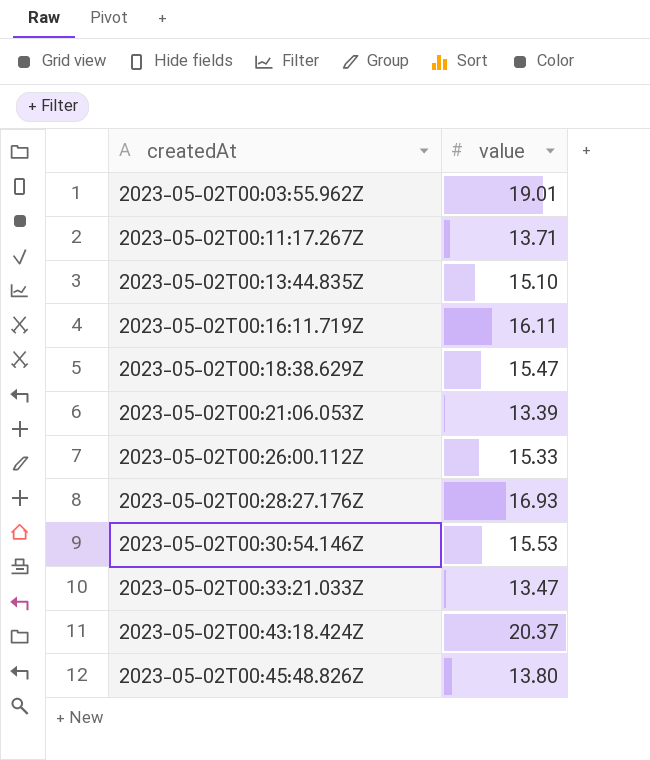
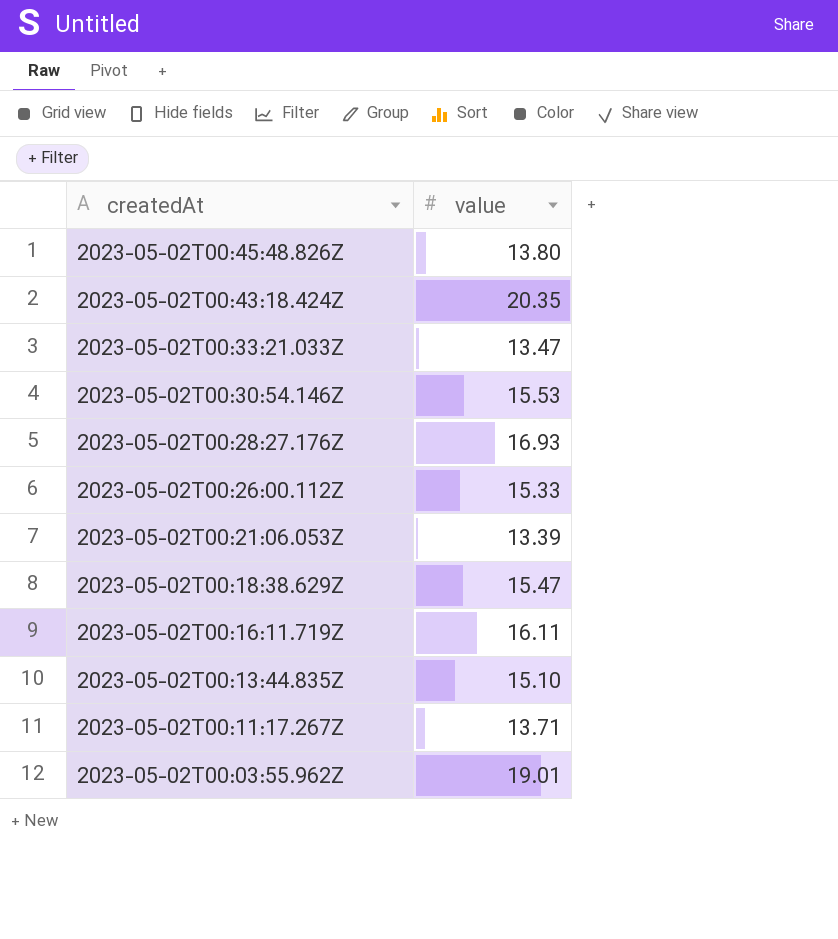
row order: createdAt ascending -> createdAt descending
2023-05-02T00:43:18.424Z | value: 20.37 -> 20.35

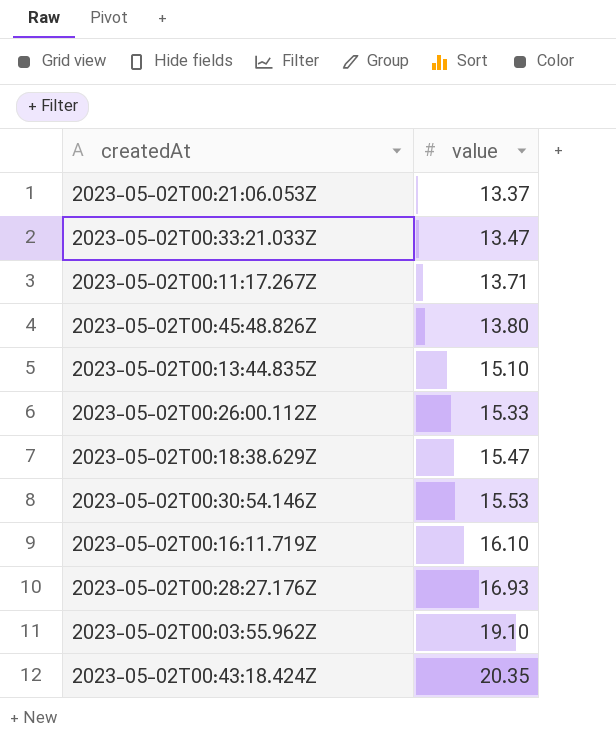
row order: createdAt descending -> value ascending
2023-05-02T00:21:06.053Z | value: 13.39 -> 13.37
2023-05-02T00:16:11.719Z | value: 16.11 -> 16.10
2023-05-02T00:03:55.962Z | value: 19.01 -> 19.10

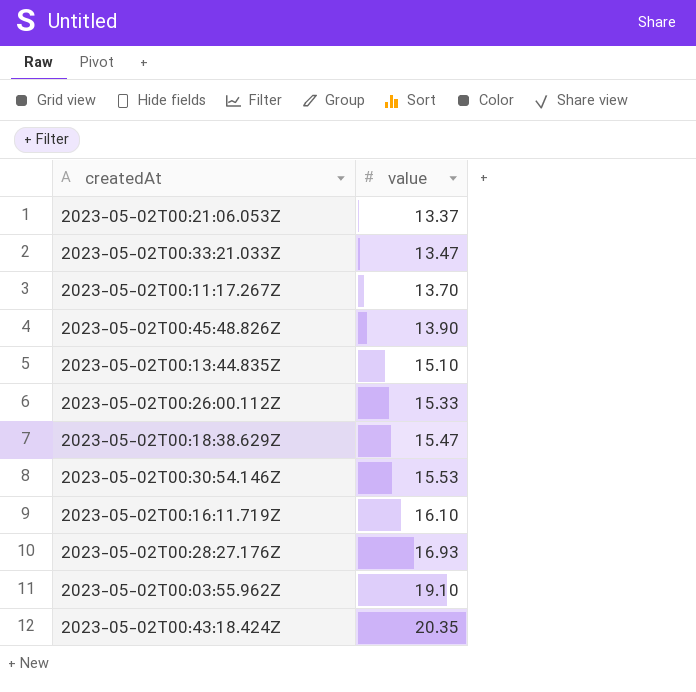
2023-05-02T00:11:17.267Z | value: 13.71 -> 13.70
2023-05-02T00:45:48.826Z | value: 13.80 -> 13.90

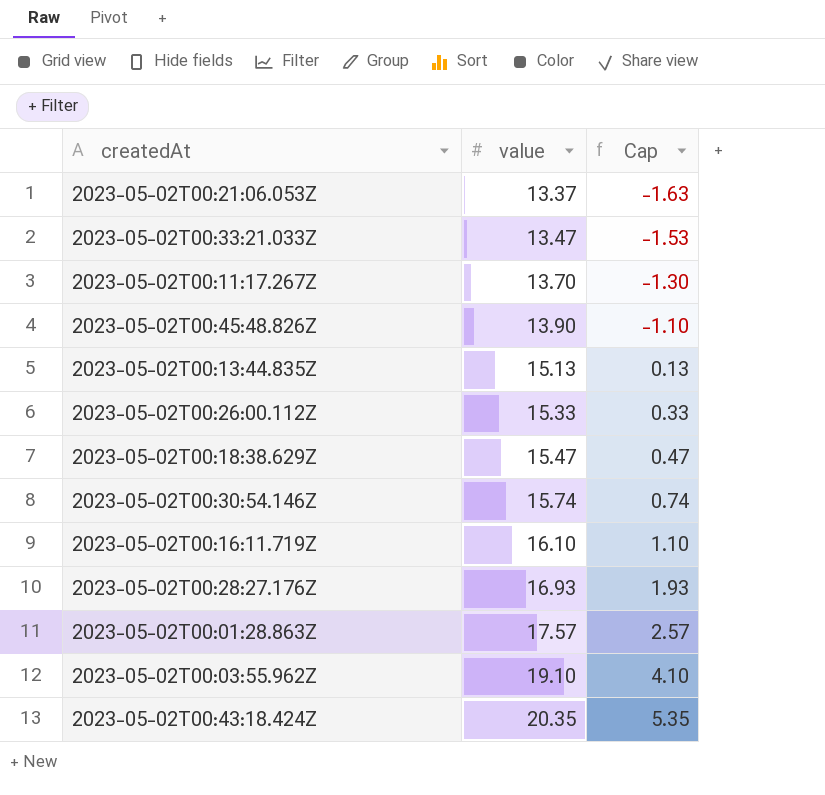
column Cap | formula: none -> [value] - 15
2023-05-02T00:13:44.835Z | value: 15.10 -> 15.13
2023-05-02T00:30:54.146Z | value: 15.53 -> 15.74
row 2023-05-02T00:01:28.863Z: none -> 17.57 | 2.57

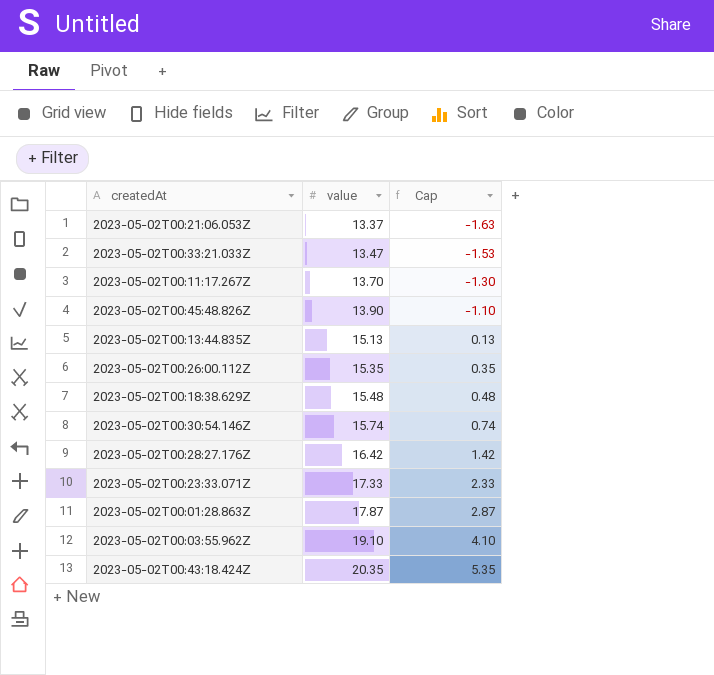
row 2023-05-02T00:16:11.719Z: 16.10 | 1.10 -> none
2023-05-02T00:26:00.112Z | value: 15.33 -> 15.35
2023-05-02T00:26:00.112Z | Cap: 0.33 -> 0.35
2023-05-02T00:18:38.629Z | value: 15.47 -> 15.48
2023-05-02T00:18:38.629Z | Cap: 0.47 -> 0.48
2023-05-02T00:28:27.176Z | value: 16.93 -> 16.42
2023-05-02T00:28:27.176Z | Cap: 1.93 -> 1.42
row 2023-05-02T00:23:33.071Z: none -> 17.33 | 2.33
2023-05-02T00:01:28.863Z | value: 17.57 -> 17.87
2023-05-02T00:01:28.863Z | Cap: 2.57 -> 2.87

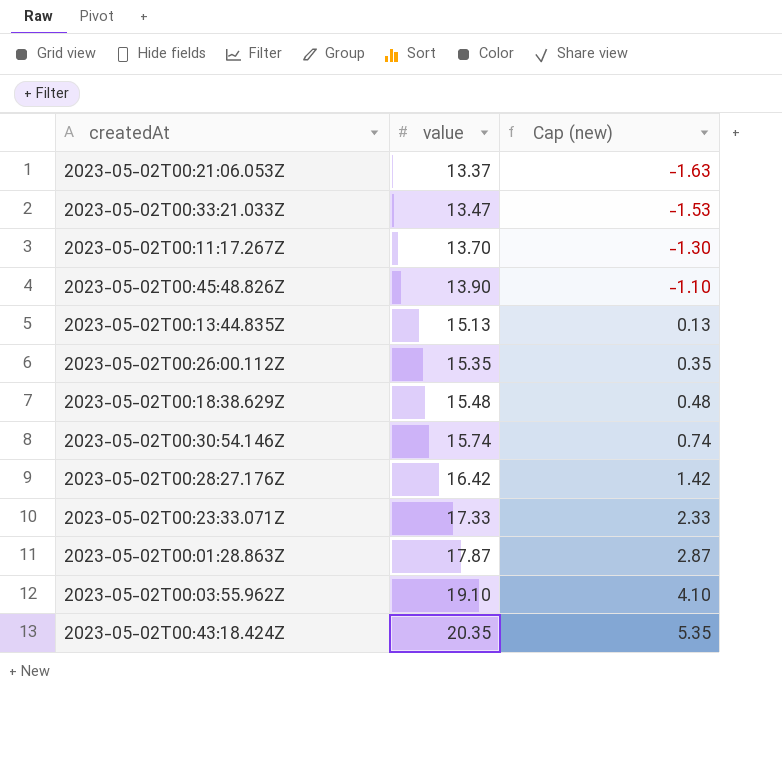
column name: Cap -> Cap (new)

